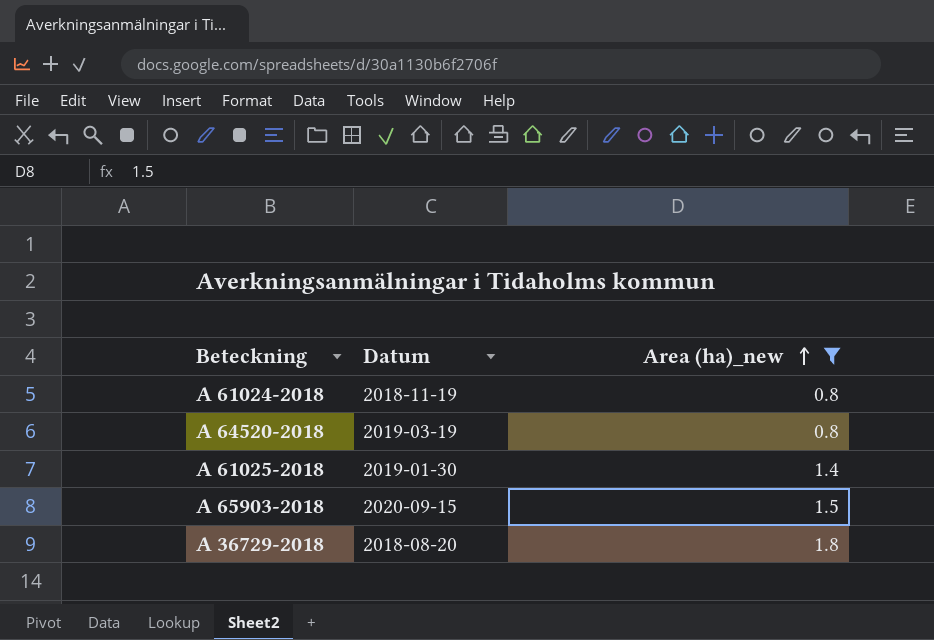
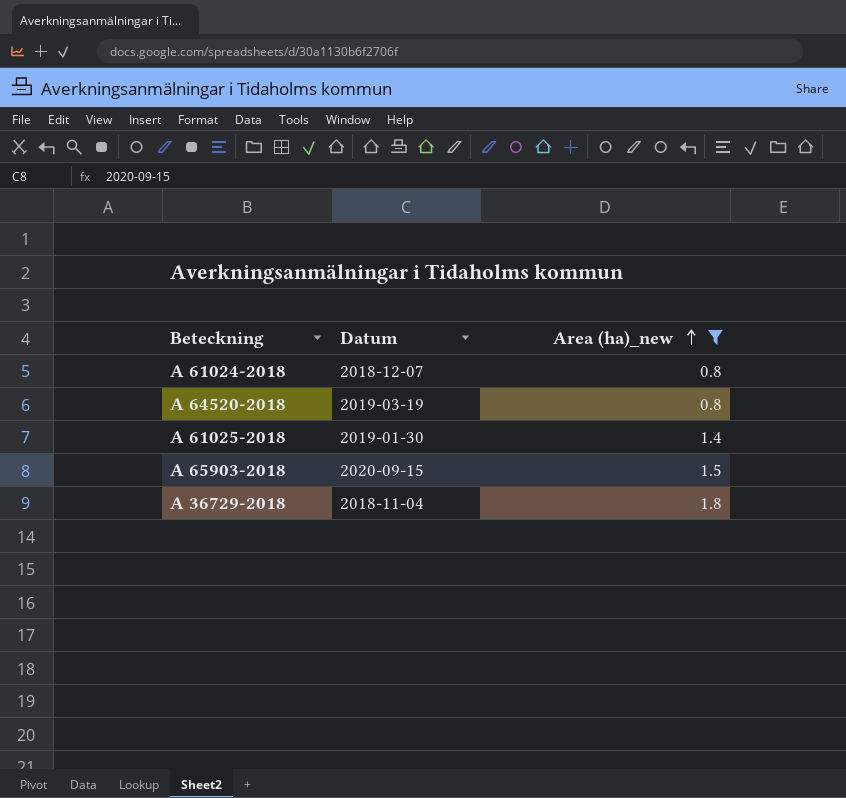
A 61024-2018 | Datum: 2018-11-19 -> 2018-12-07
A 36729-2018 | Datum: 2018-08-20 -> 2018-11-04

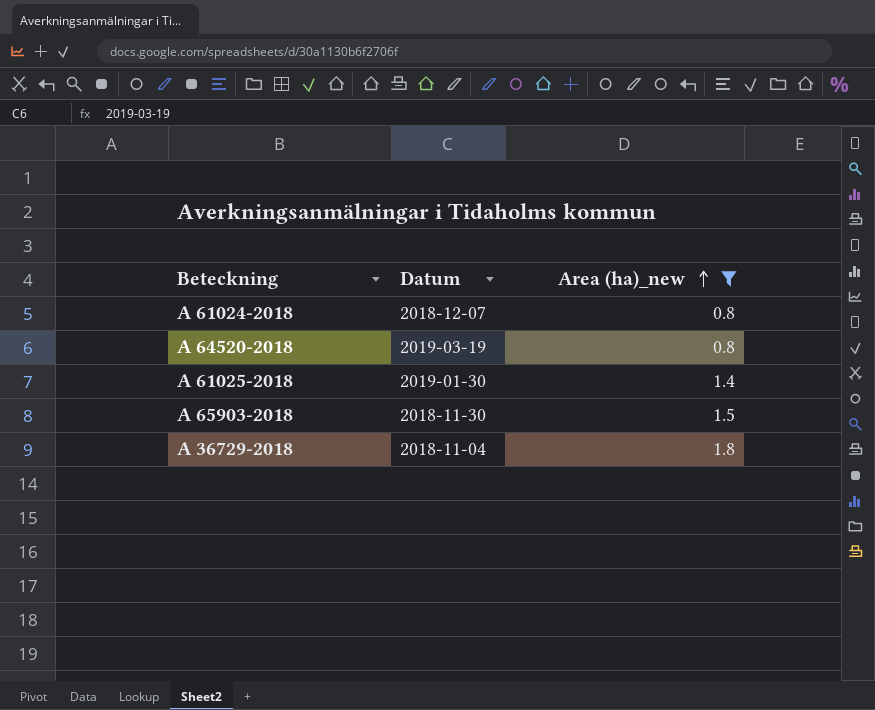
A 65903-2018 | Datum: 2020-09-15 -> 2018-11-30

